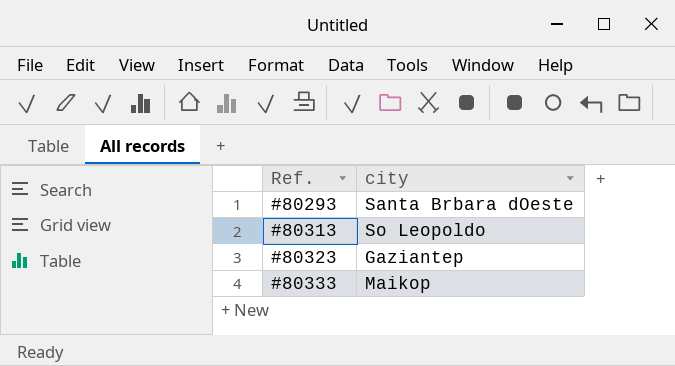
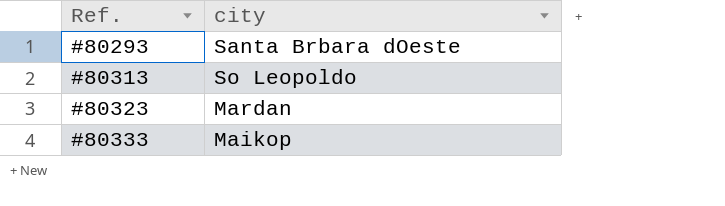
#80323 | city: Gaziantep -> Mardan

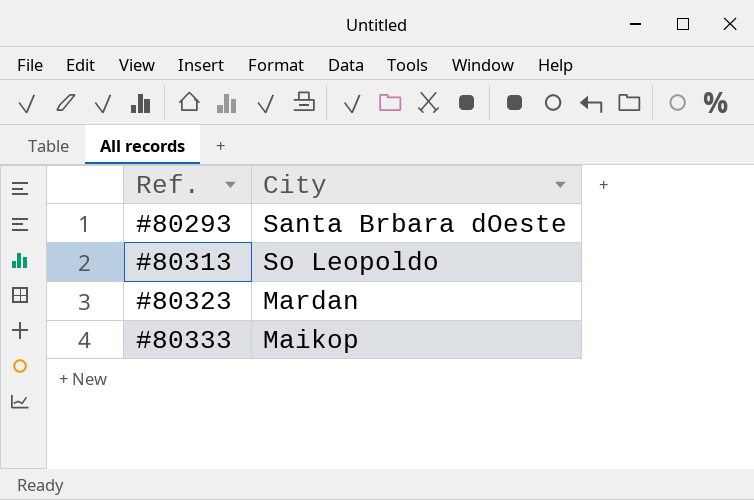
column name: city -> City

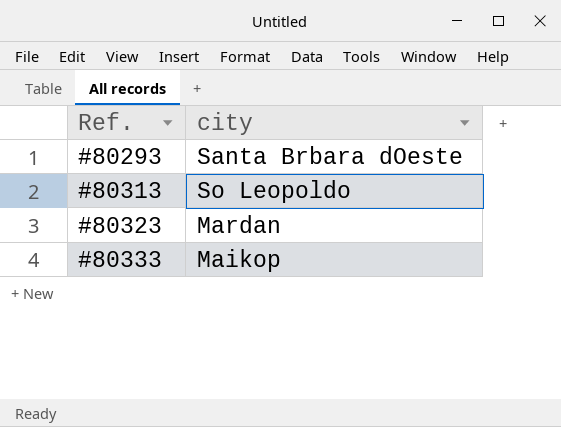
column name: City -> city

